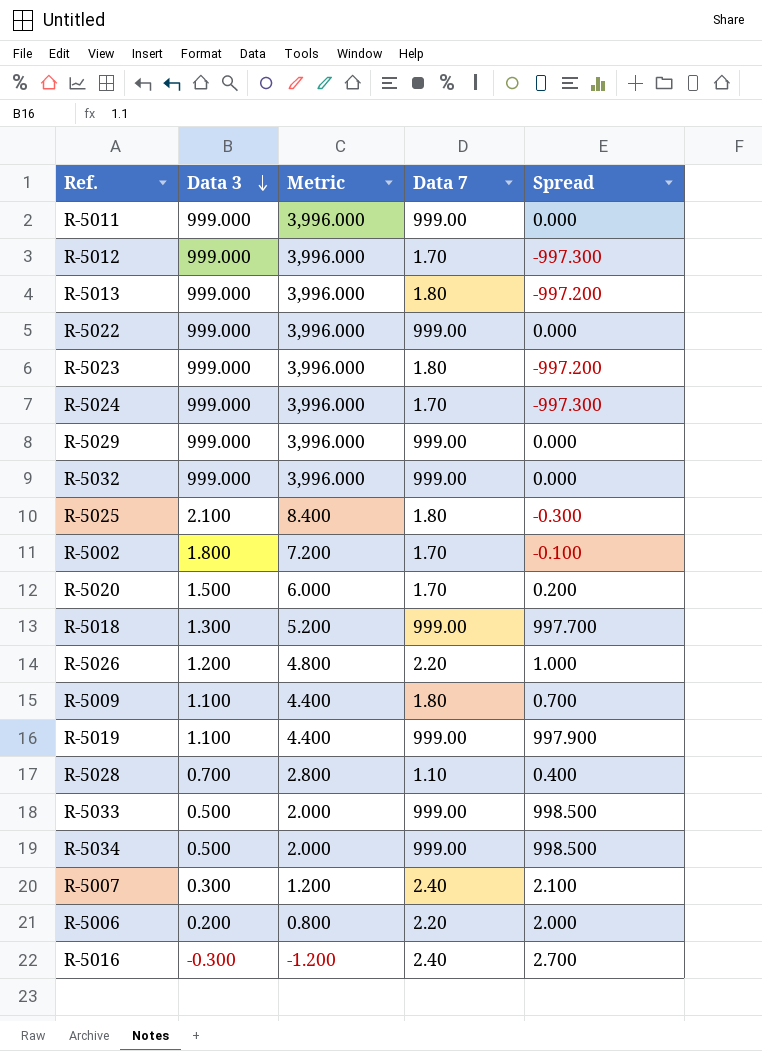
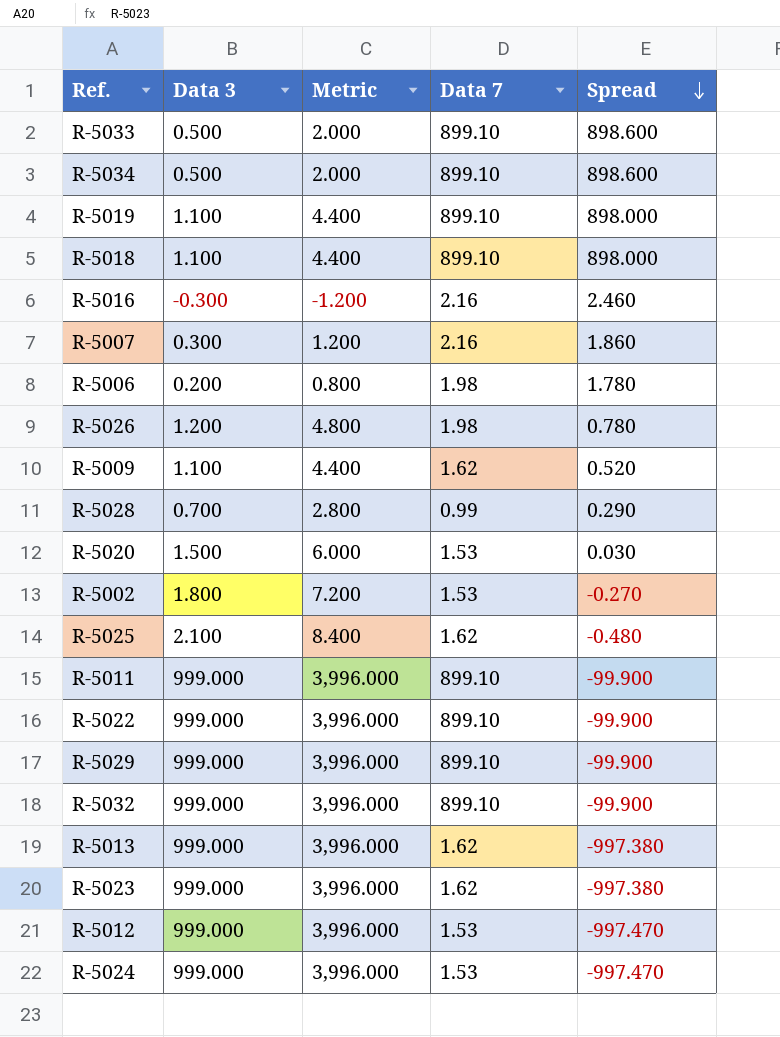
row order: Data 3 descending -> Spread descending
R-5033 | Data 7: 999.00 -> 899.10
R-5033 | Spread: 998.500 -> 898.600
R-5034 | Data 7: 999.00 -> 899.10
R-5034 | Spread: 998.500 -> 898.600
R-5019 | Data 7: 999.00 -> 899.10
R-5019 | Spread: 997.900 -> 898.000
R-5018 | Data 3: 1.300 -> 1.100
R-5018 | Metric: 5.200 -> 4.400
R-5018 | Data 7: 999.00 -> 899.10
R-5018 | Spread: 997.700 -> 898.000
R-5016 | Data 7: 2.40 -> 2.16
R-5016 | Spread: 2.700 -> 2.460
R-5007 | Data 7: 2.40 -> 2.16
R-5007 | Spread: 2.100 -> 1.860
R-5006 | Data 7: 2.20 -> 1.98
R-5006 | Spread: 2.000 -> 1.780
R-5026 | Data 7: 2.20 -> 1.98
R-5026 | Spread: 1.000 -> 0.780
R-5009 | Data 7: 1.80 -> 1.62
R-5009 | Spread: 0.700 -> 0.520
R-5028 | Data 7: 1.10 -> 0.99
R-5028 | Spread: 0.400 -> 0.290
R-5020 | Data 7: 1.70 -> 1.53
R-5020 | Spread: 0.200 -> 0.030
R-5002 | Data 7: 1.70 -> 1.53
R-5002 | Spread: -0.100 -> -0.270
R-5025 | Data 7: 1.80 -> 1.62
R-5025 | Spread: -0.300 -> -0.480
R-5011 | Data 7: 999.00 -> 899.10
R-5011 | Spread: 0.000 -> -99.900
R-5022 | Data 7: 999.00 -> 899.10
R-5022 | Spread: 0.000 -> -99.900
R-5029 | Data 7: 999.00 -> 899.10
R-5029 | Spread: 0.000 -> -99.900
R-5032 | Data 7: 999.00 -> 899.10
R-5032 | Spread: 0.000 -> -99.900
R-5013 | Data 7: 1.80 -> 1.62
R-5013 | Spread: -997.200 -> -997.380
R-5023 | Data 7: 1.80 -> 1.62
R-5023 | Spread: -997.200 -> -997.380
R-5012 | Data 7: 1.70 -> 1.53
R-5012 | Spread: -997.300 -> -997.470
R-5024 | Data 7: 1.70 -> 1.53
R-5024 | Spread: -997.300 -> -997.470

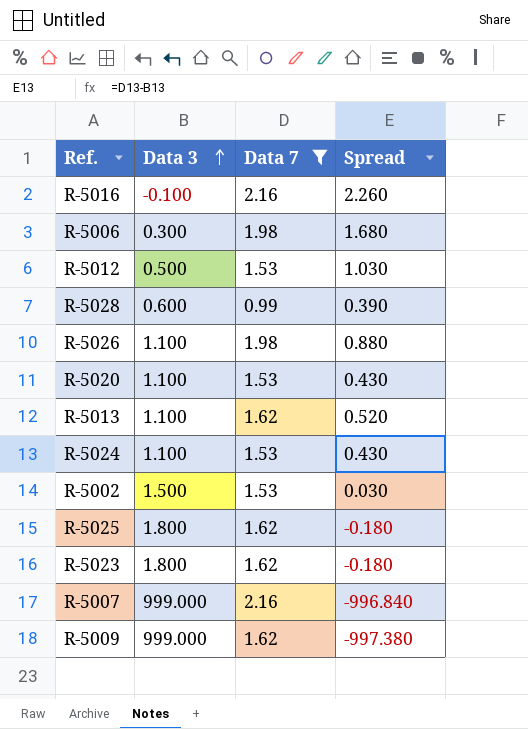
filter: none -> Data 7 != 899.10
row order: Spread descending -> Data 3 ascending
column Metric | formula: [Data 3] * 4 -> none
R-5016 | Data 3: -0.300 -> -0.100
R-5016 | Spread: 2.460 -> 2.260
R-5006 | Data 3: 0.200 -> 0.300
R-5006 | Spread: 1.780 -> 1.680
R-5012 | Data 3: 999.000 -> 0.500
R-5012 | Spread: -997.470 -> 1.030
R-5028 | Data 3: 0.700 -> 0.600
R-5028 | Spread: 0.290 -> 0.390
R-5026 | Data 3: 1.200 -> 1.100
R-5026 | Spread: 0.780 -> 0.880
R-5020 | Data 3: 1.500 -> 1.100
R-5020 | Spread: 0.030 -> 0.430
R-5013 | Data 3: 999.000 -> 1.100
R-5013 | Spread: -997.380 -> 0.520
R-5024 | Data 3: 999.000 -> 1.100
R-5024 | Spread: -997.470 -> 0.430
R-5002 | Data 3: 1.800 -> 1.500
R-5002 | Spread: -0.270 -> 0.030
R-5025 | Data 3: 2.100 -> 1.800
R-5025 | Spread: -0.480 -> -0.180
R-5023 | Data 3: 999.000 -> 1.800
R-5023 | Spread: -997.380 -> -0.180
R-5007 | Data 3: 0.300 -> 999.000
R-5007 | Spread: 1.860 -> -996.840
R-5009 | Data 3: 1.100 -> 999.000
R-5009 | Spread: 0.520 -> -997.380

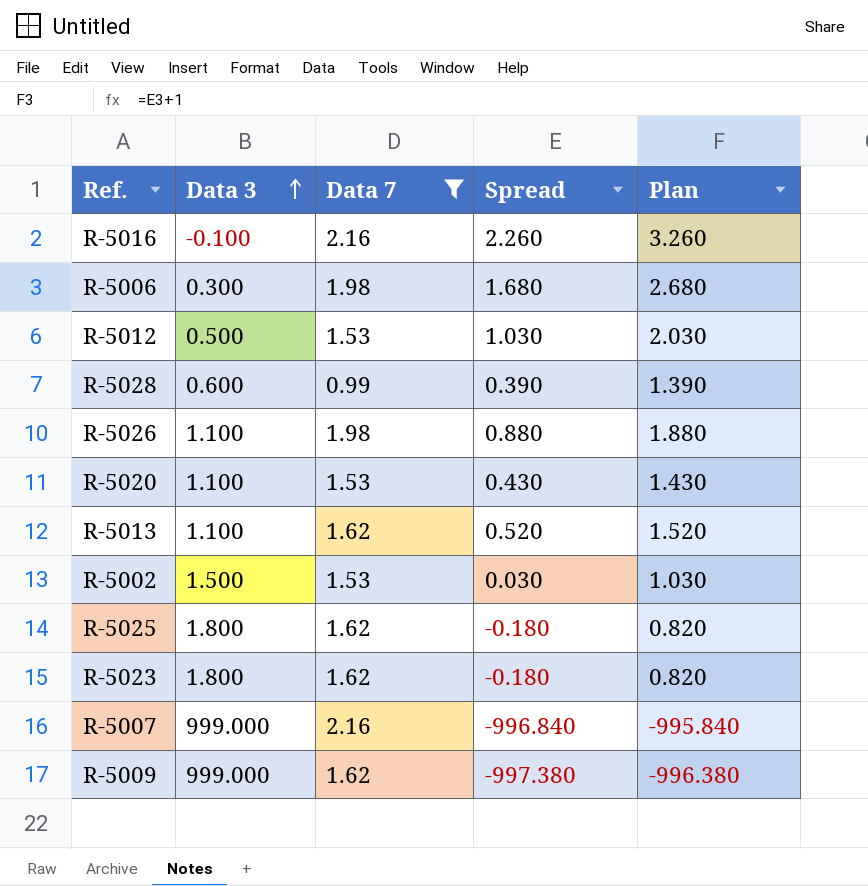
column Plan | formula: none -> [Spread] + 1
row R-5024: 1.100 | 1.53 | 0.430 -> none

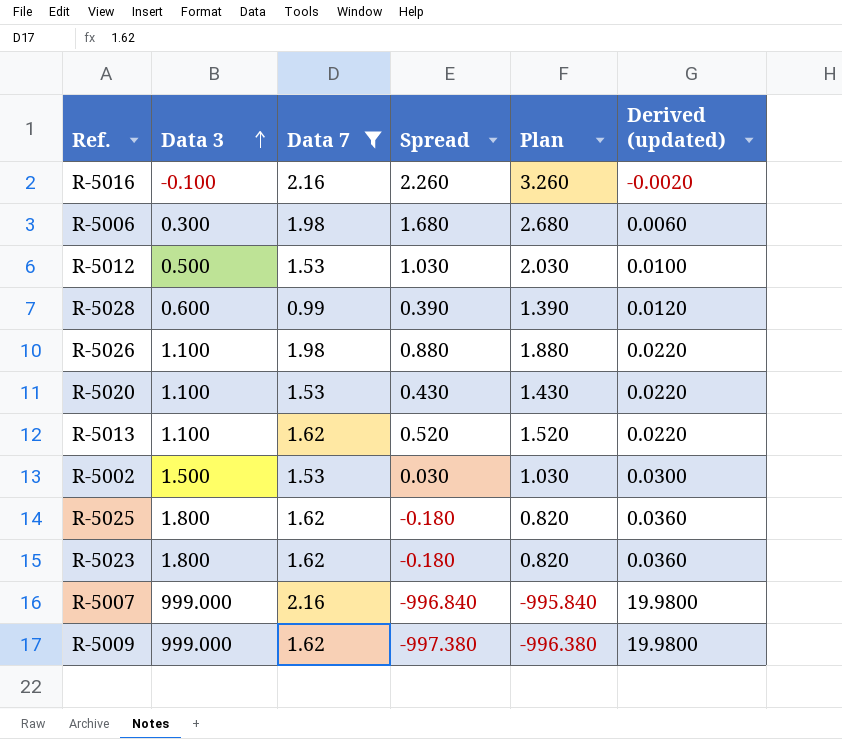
column Derived (updated) | formula: none -> [Data 3] * 0.02

